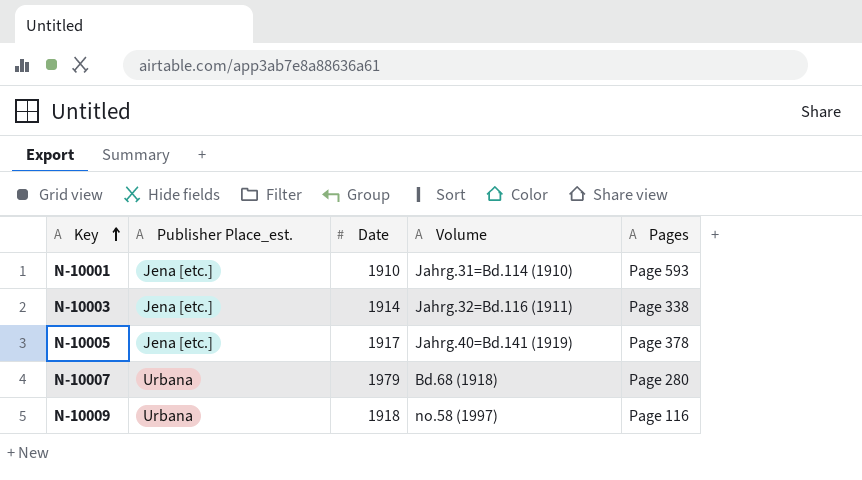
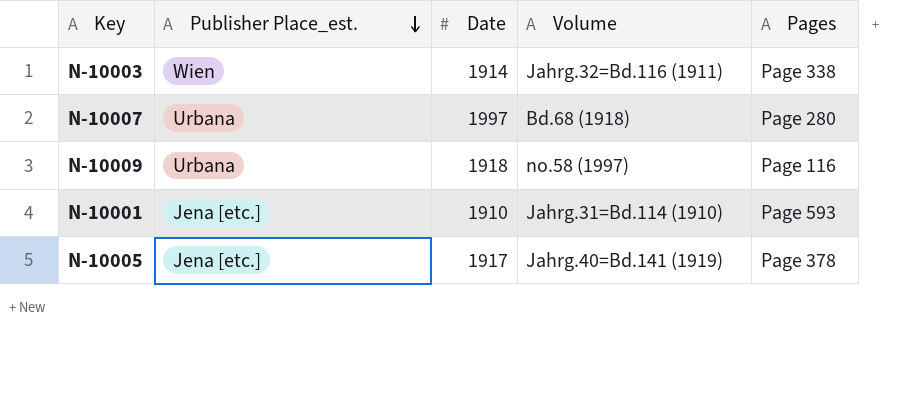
row order: Key ascending -> Publisher Place_est. descending
N-10003 | Publisher Place_est.: Jena [etc.] -> Wien
N-10007 | Date: 1979 -> 1997

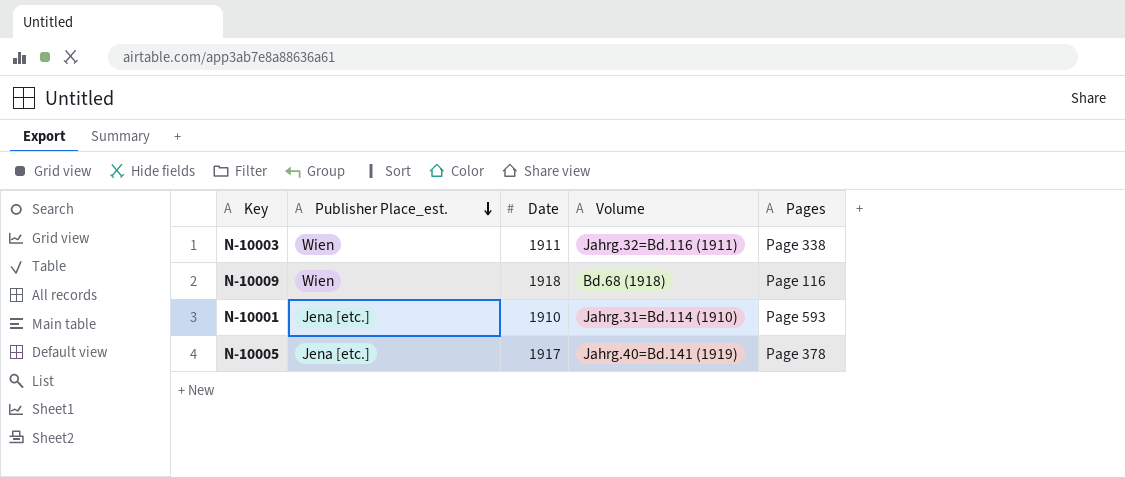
row N-10007: Urbana | 1997 | Bd.68 (1918) | Page 280 -> none
N-10003 | Date: 1914 -> 1911
N-10009 | Publisher Place_est.: Urbana -> Wien
N-10009 | Volume: no.58 (1997) -> Bd.68 (1918)

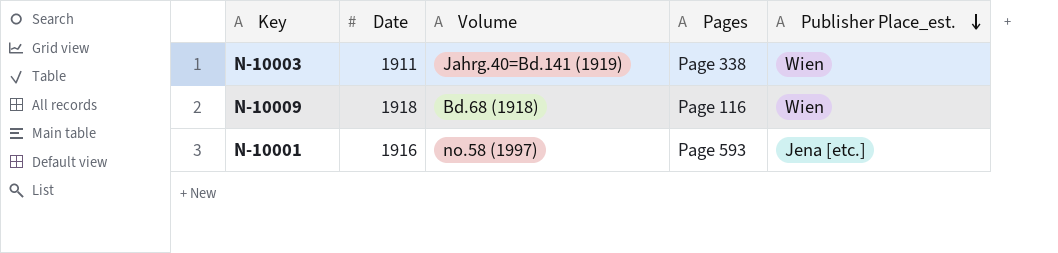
column Publisher Place_est. | position: 2 -> 5
row N-10005: Jena [etc.] | 1917 | Jahrg.40=Bd.141 (1919) | Page 378 -> none
N-10003 | Volume: Jahrg.32=Bd.116 (1911) -> Jahrg.40=Bd.141 (1919)
N-10001 | Date: 1910 -> 1916
N-10001 | Volume: Jahrg.31=Bd.114 (1910) -> no.58 (1997)

